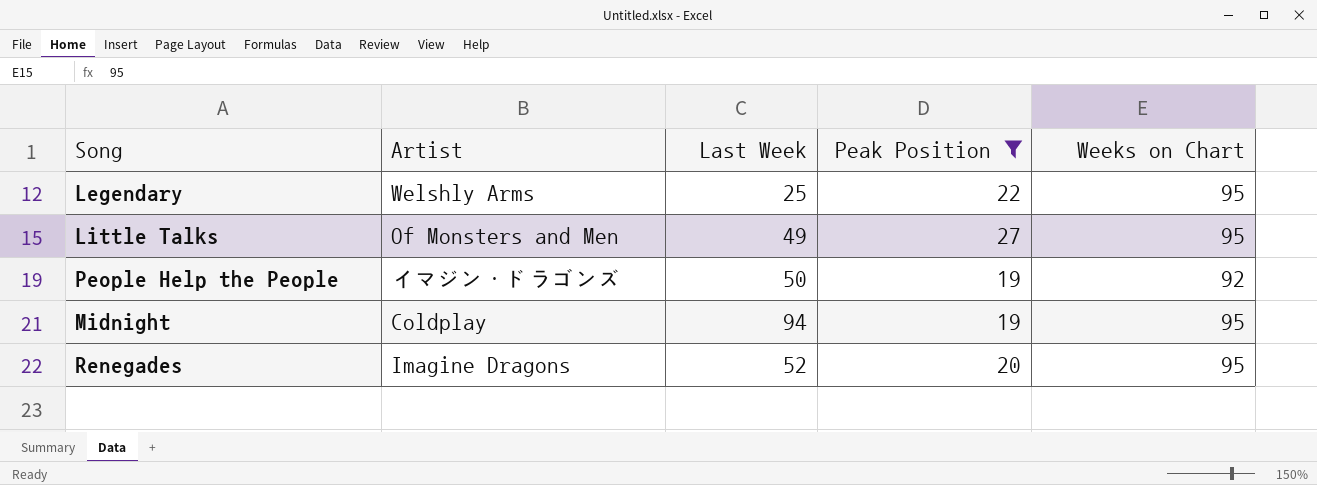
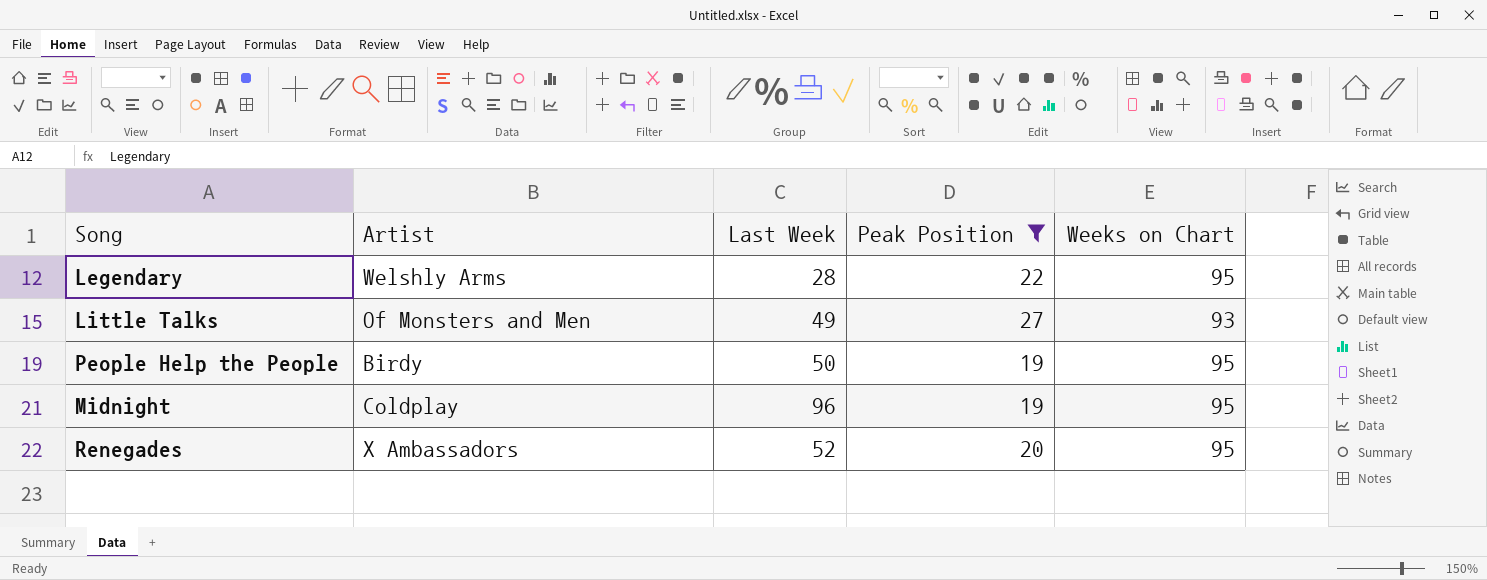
Legendary | Last Week: 25 -> 28
Little Talks | Weeks on Chart: 95 -> 93
People Help the People | Artist: イマジン・ドラゴンズ -> Birdy
People Help the People | Weeks on Chart: 92 -> 95
Midnight | Last Week: 94 -> 96
Renegades | Artist: Imagine Dragons -> X Ambassadors

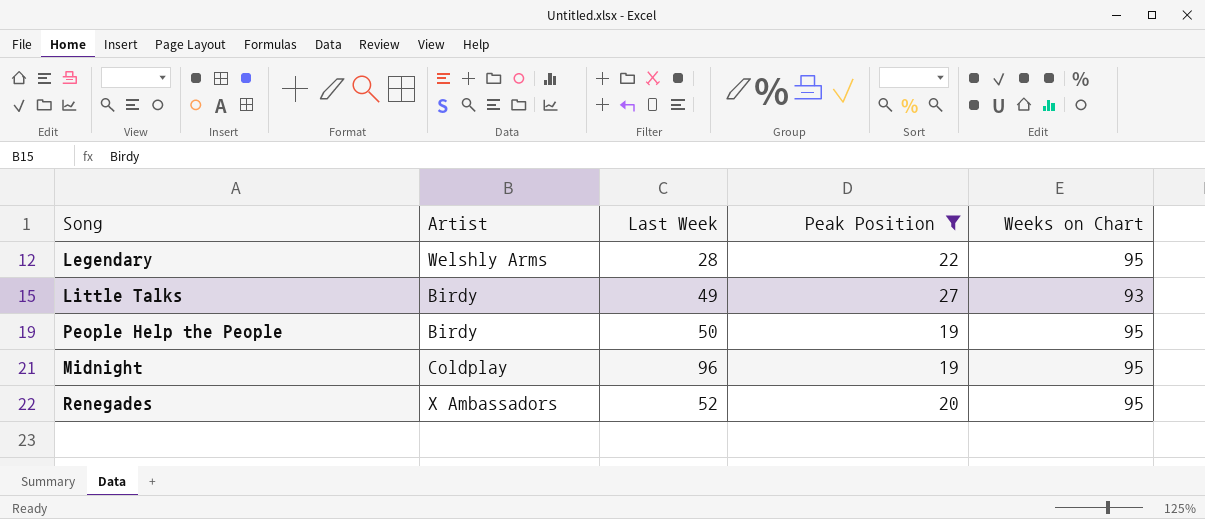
Little Talks | Artist: Of Monsters and Men -> Birdy

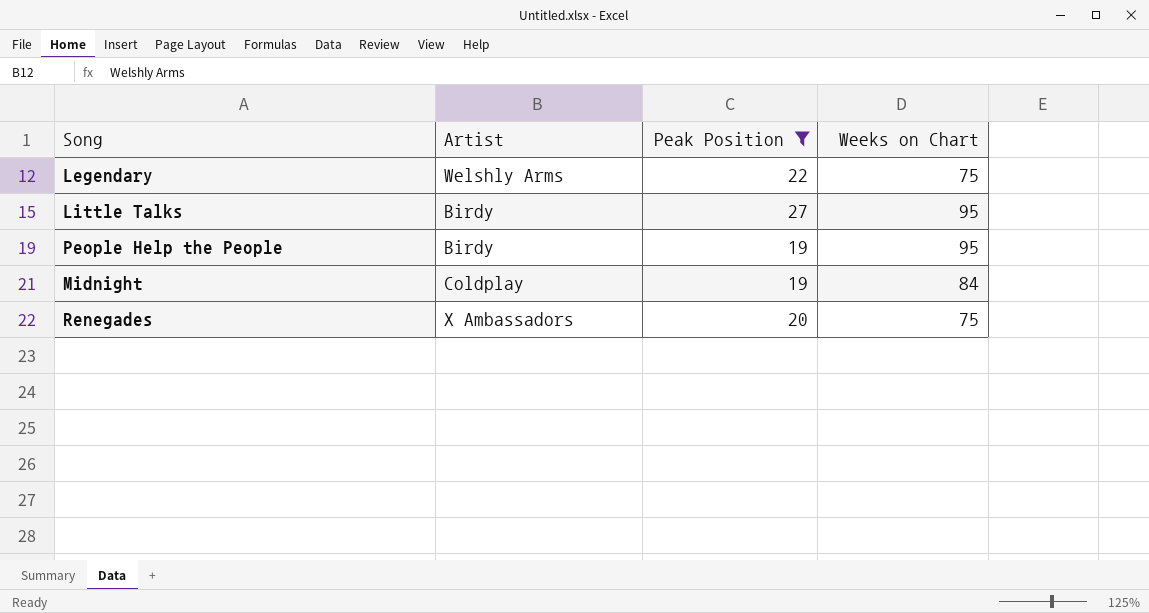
column Last Week | position: 3 -> none
Legendary | Weeks on Chart: 95 -> 75
Little Talks | Weeks on Chart: 93 -> 95
Midnight | Weeks on Chart: 95 -> 84
Renegades | Weeks on Chart: 95 -> 75

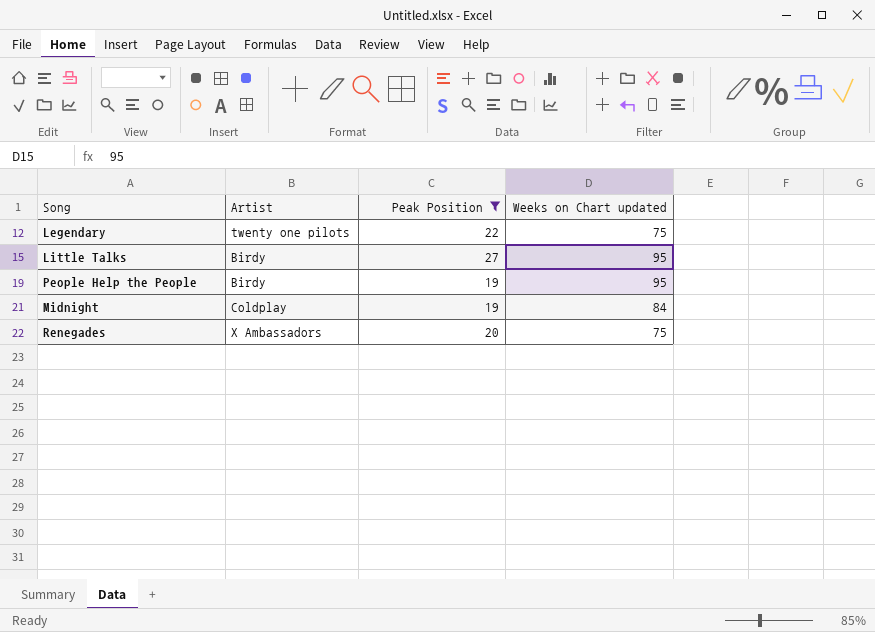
column name: Weeks on Chart -> Weeks on Chart updated
Legendary | Artist: Welshly Arms -> twenty one pilots

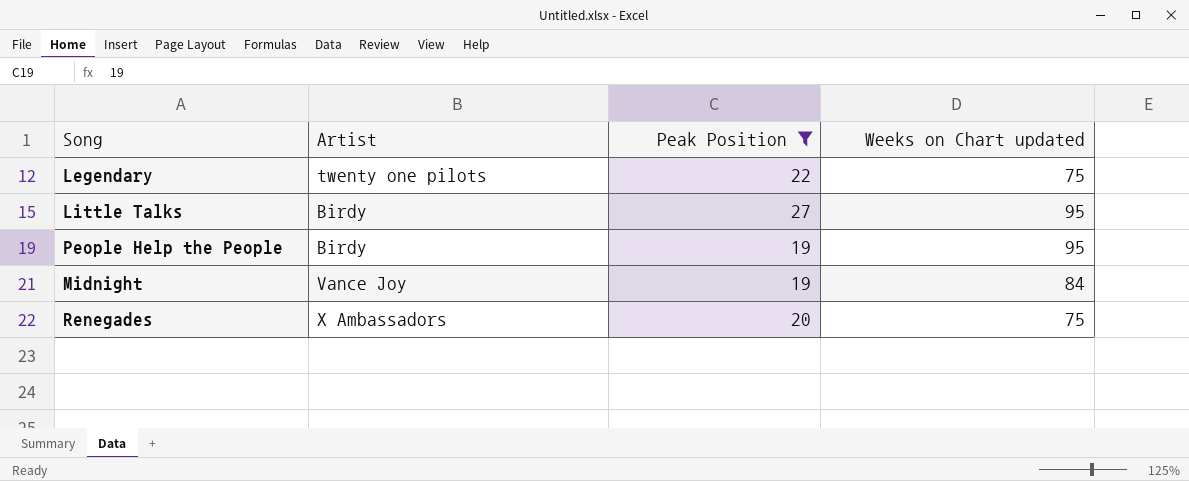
Midnight | Artist: Coldplay -> Vance Joy

